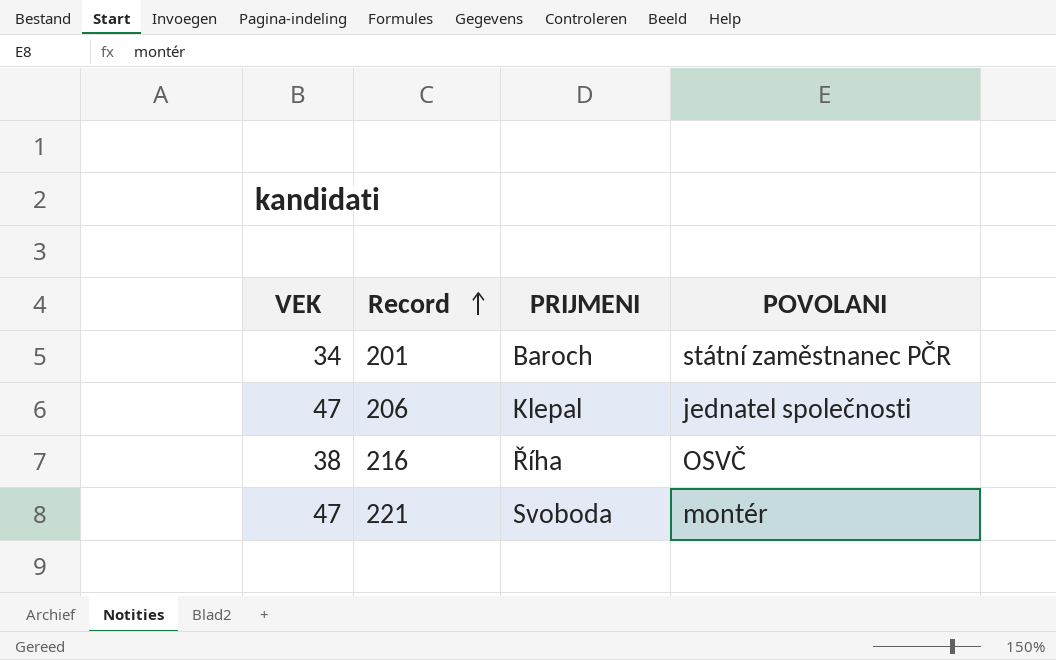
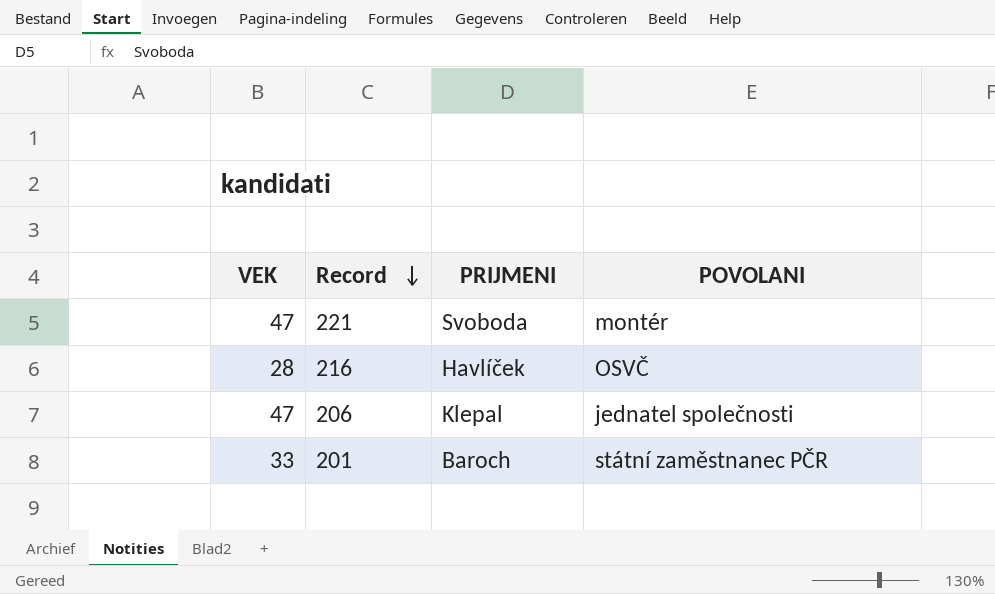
row order: Record ascending -> Record descending
216 | VEK: 38 -> 28
216 | PRIJMENI: Říha -> Havlíček
201 | VEK: 34 -> 33

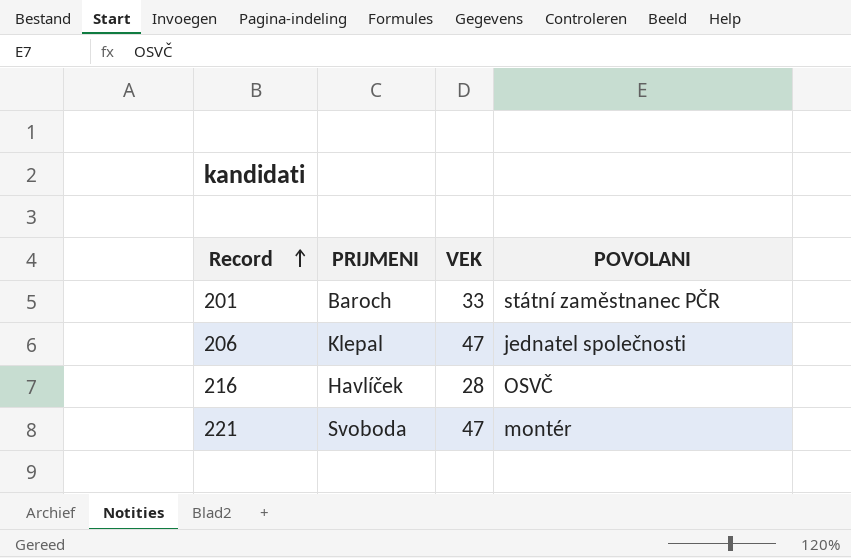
row order: Record descending -> Record ascending
column VEK | position: 1 -> 3

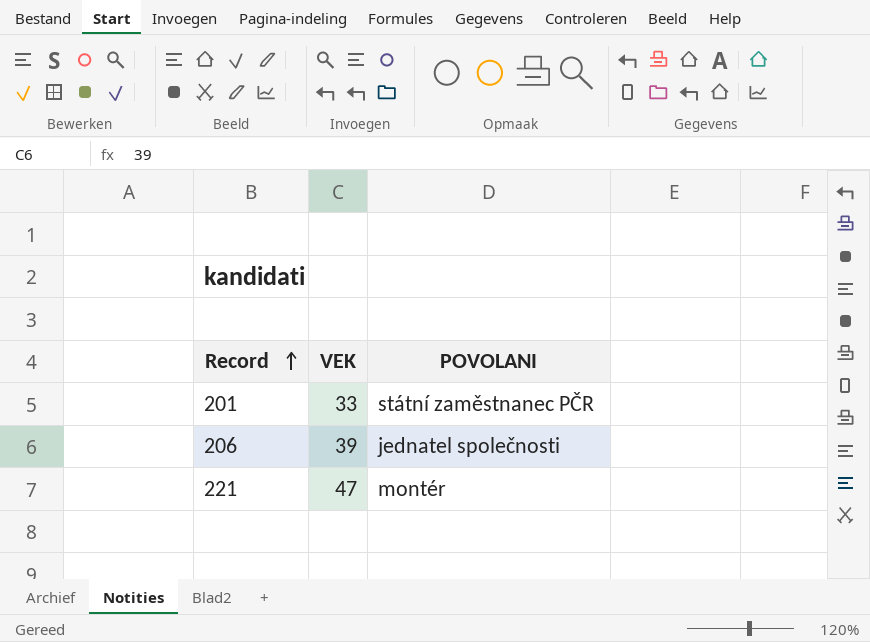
column PRIJMENI | position: 2 -> none
row 216: Havlíček | 28 | OSVČ -> none
206 | VEK: 47 -> 39

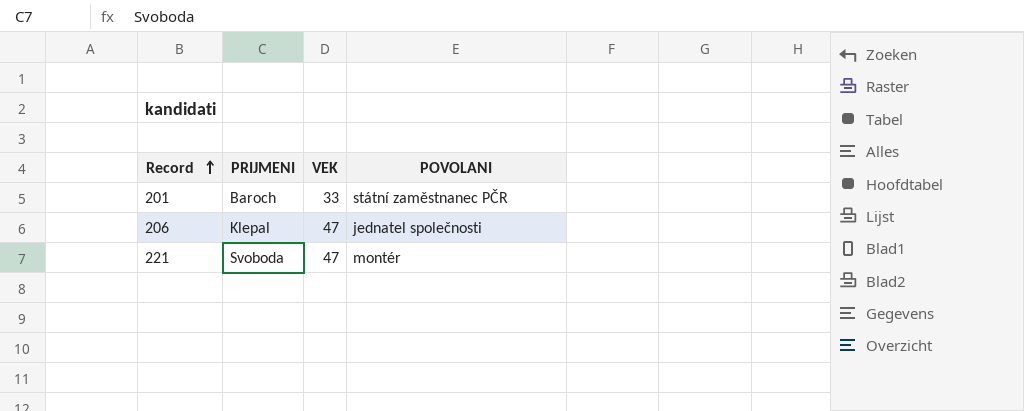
column PRIJMENI | position: none -> 2
206 | VEK: 39 -> 47

